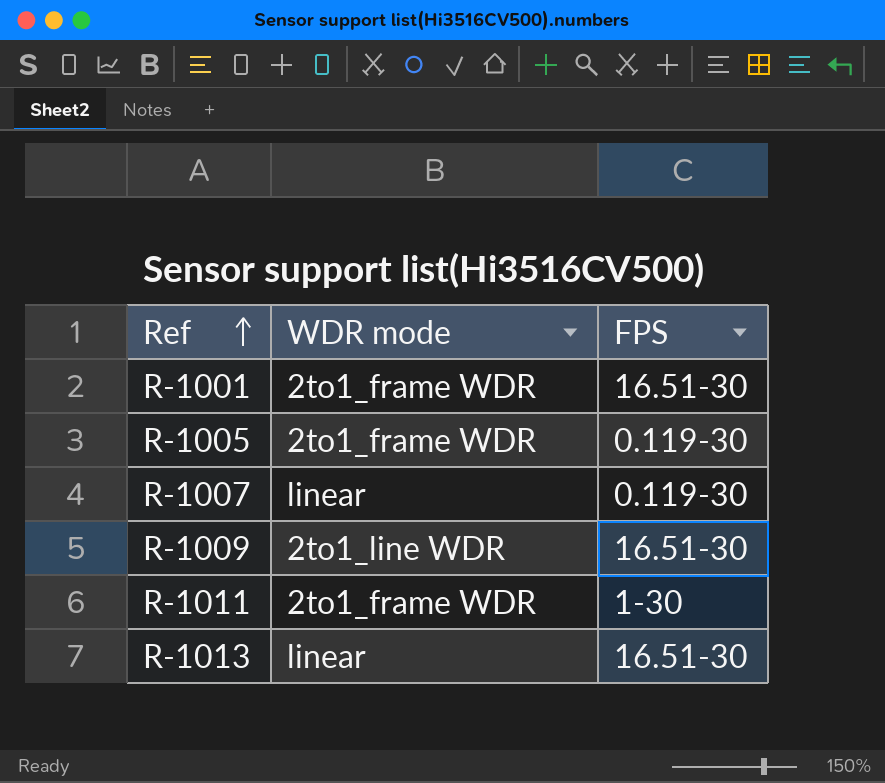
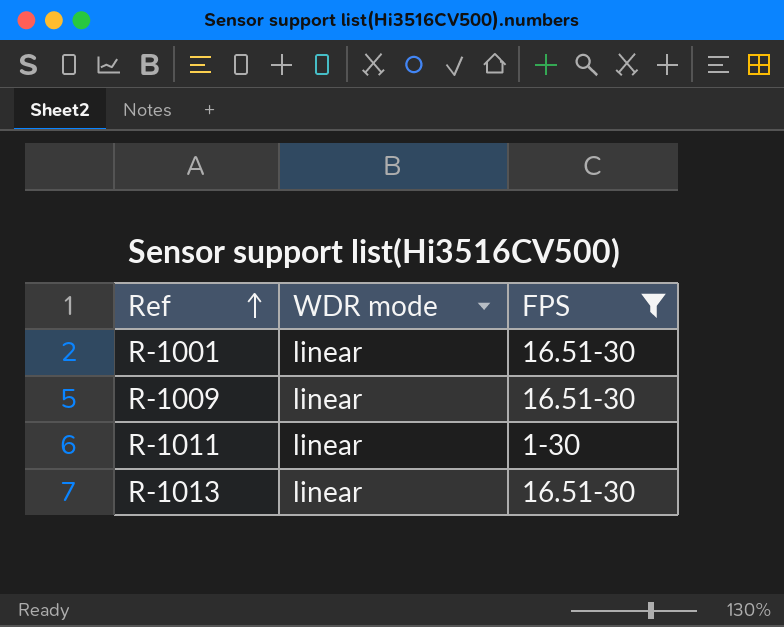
filter: none -> FPS != 0.119-30
R-1001 | WDR mode: 2to1_frame WDR -> linear
R-1009 | WDR mode: 2to1_line WDR -> linear
R-1011 | WDR mode: 2to1_frame WDR -> linear

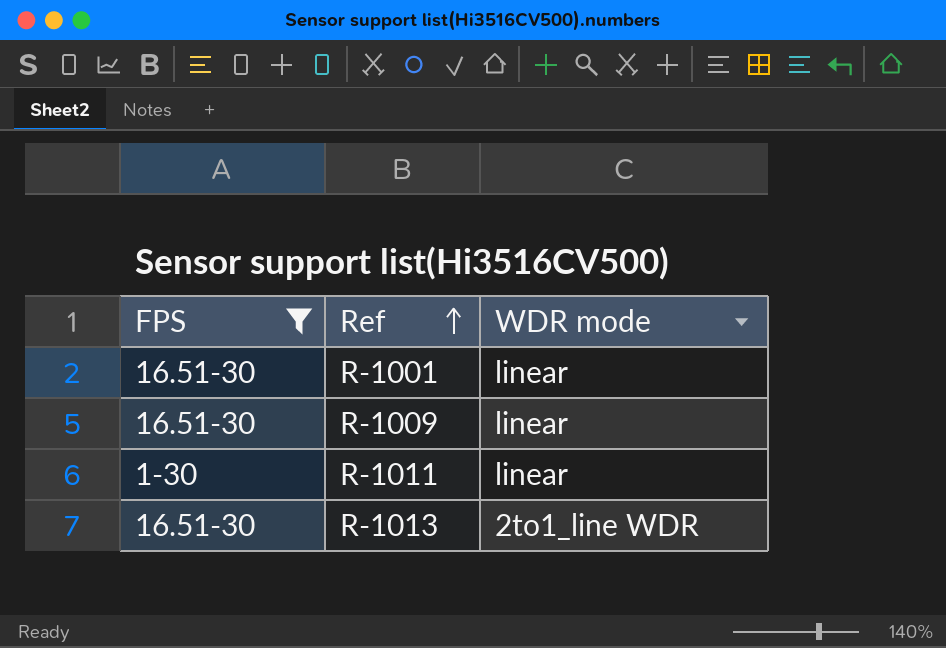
column FPS | position: 3 -> 1
R-1013 | WDR mode: linear -> 2to1_line WDR

